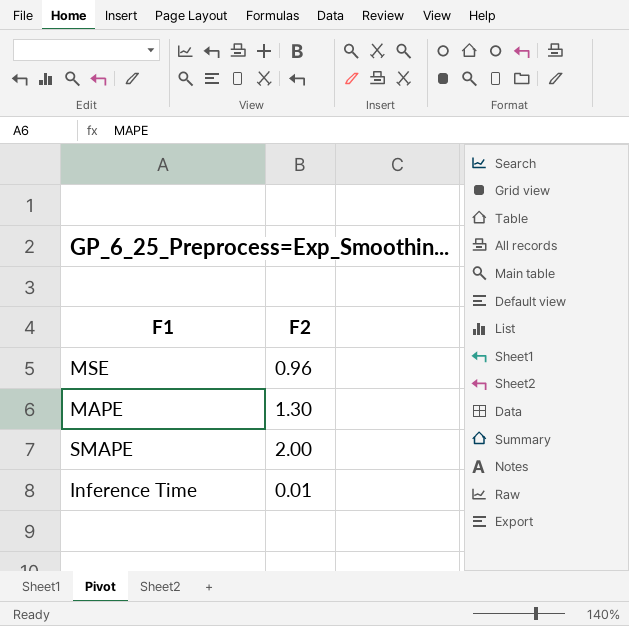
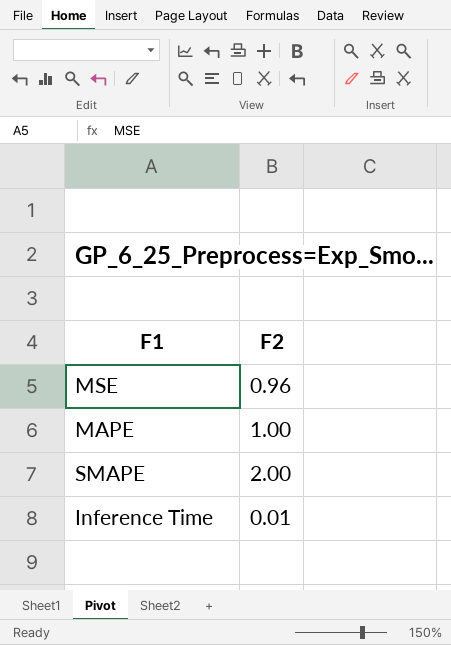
MAPE | F2: 1.30 -> 1.00

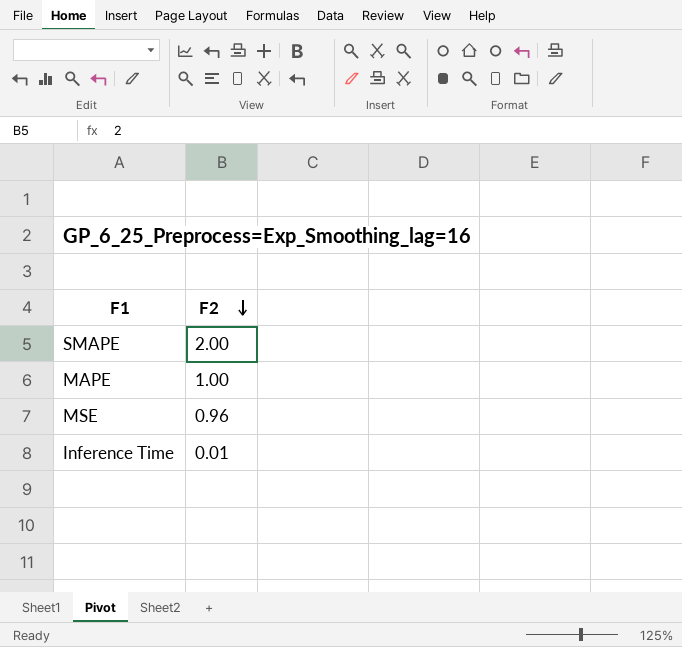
row order: none -> F2 descending

